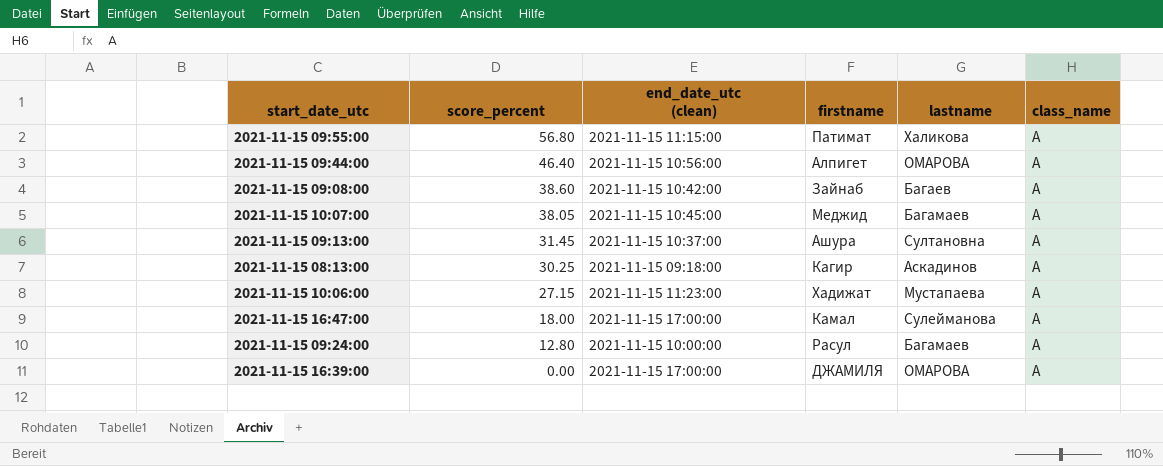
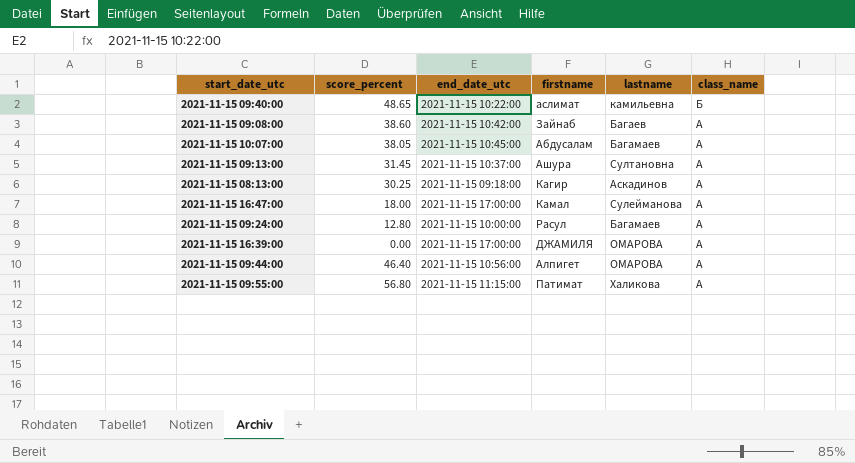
row order: score_percent descending -> class_name descending
column name: end_date_utc (clean) -> end_date_utc
row 2021-11-15 10:06:00: 27.15 | 2021-11-15 11:23:00 | Хадижат | Мустапаева | А -> none
row 2021-11-15 09:40:00: none -> 48.65 | 2021-11-15 10:22:00 | аслимат | камильевна | Б
2021-11-15 10:07:00 | firstname: Меджид -> Абдусалам
2021-11-15 09:44:00 | class_name: A -> А

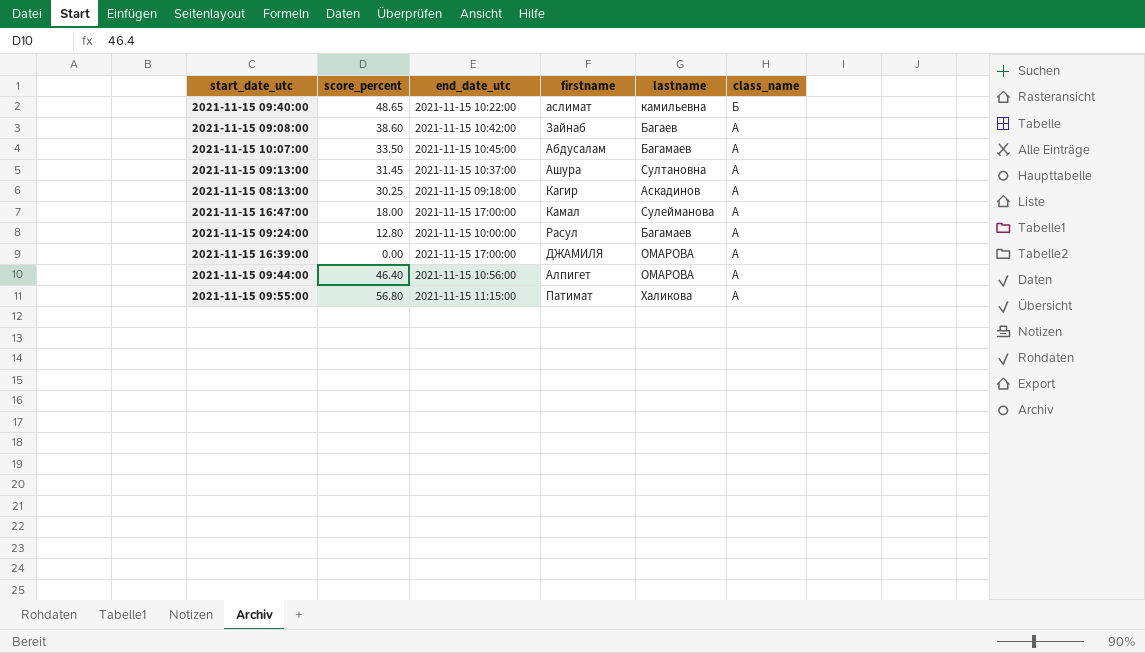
2021-11-15 10:07:00 | score_percent: 38.05 -> 33.50

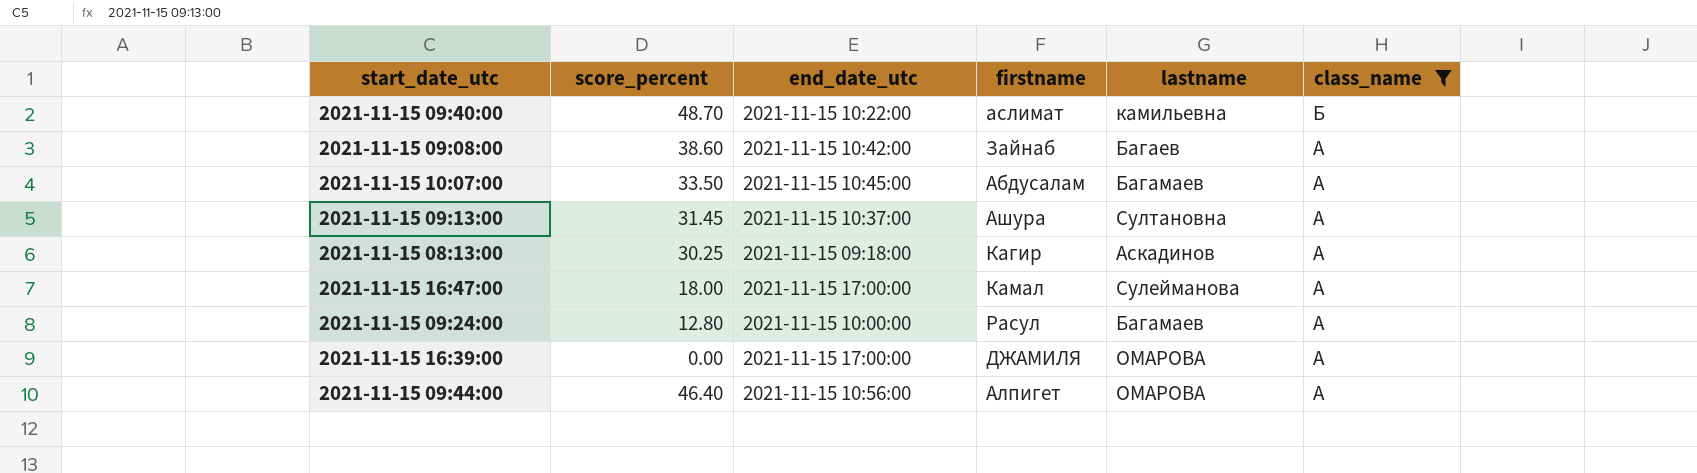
filter: none -> class_name != A
2021-11-15 09:40:00 | score_percent: 48.65 -> 48.70

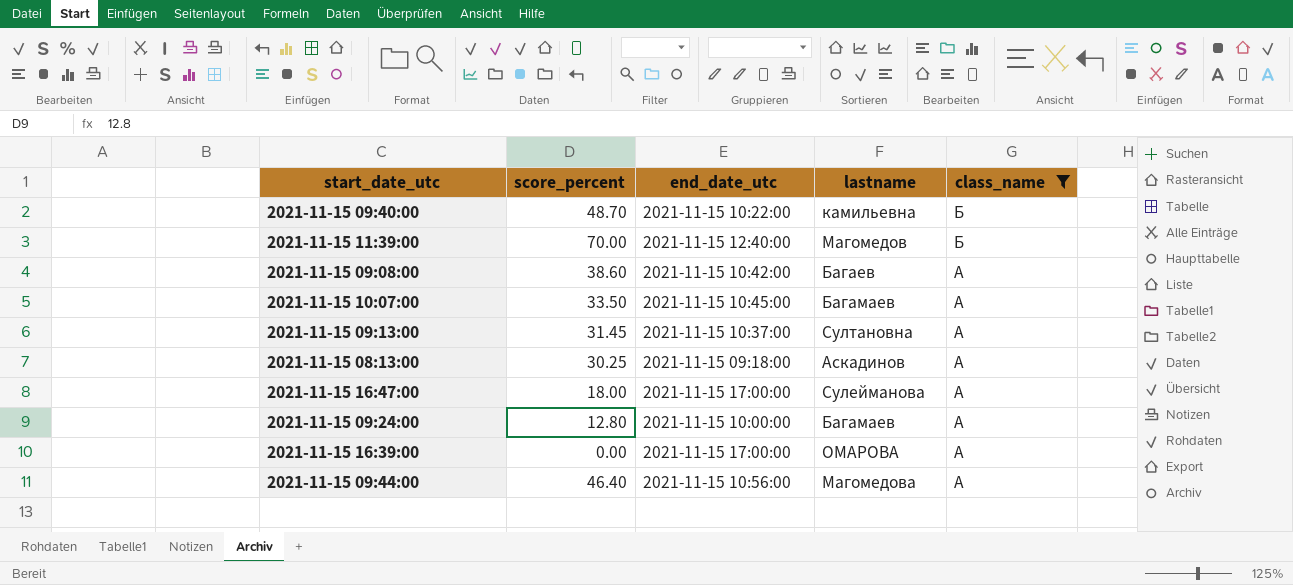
column firstname | position: 4 -> none
row 2021-11-15 11:39:00: none -> 70.00 | 2021-11-15 12:40:00 | Магомедов | Б
2021-11-15 09:44:00 | lastname: ОМАРОВА -> Магомедова

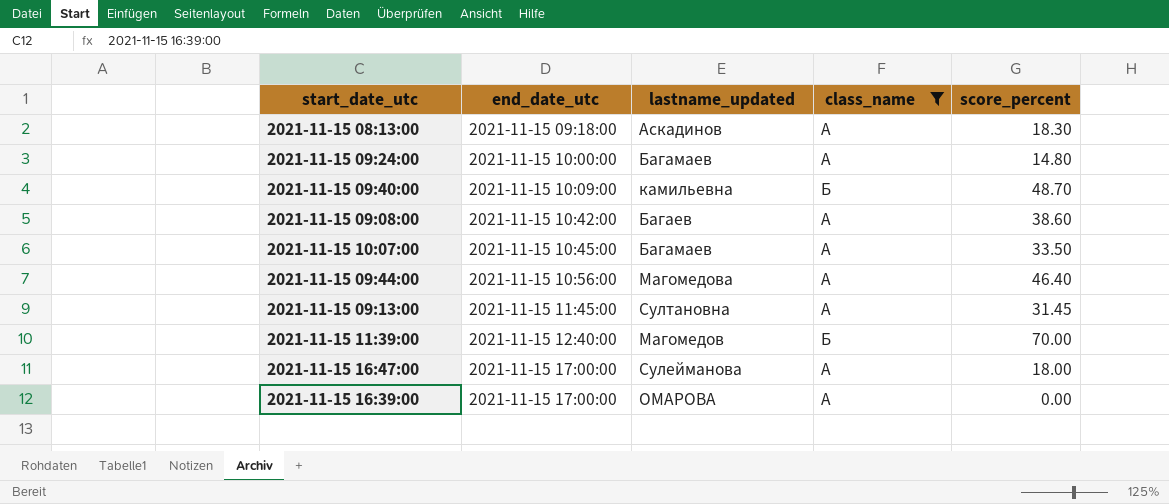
row order: class_name descending -> end_date_utc ascending
column name: lastname -> lastname_updated
column score_percent | position: 2 -> 5
2021-11-15 08:13:00 | score_percent: 30.25 -> 18.30
2021-11-15 09:24:00 | score_percent: 12.80 -> 14.80
2021-11-15 09:40:00 | end_date_utc: 2021-11-15 10:22:00 -> 2021-11-15 10:09:00
2021-11-15 09:13:00 | end_date_utc: 2021-11-15 10:37:00 -> 2021-11-15 11:45:00

